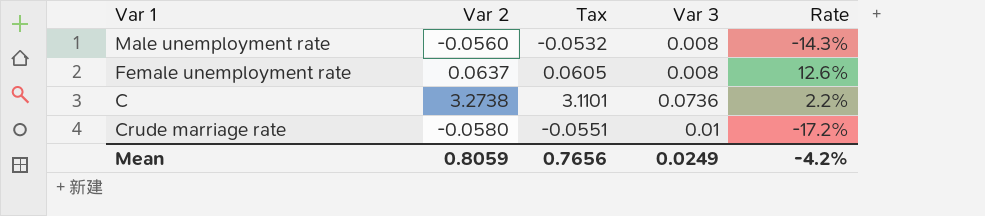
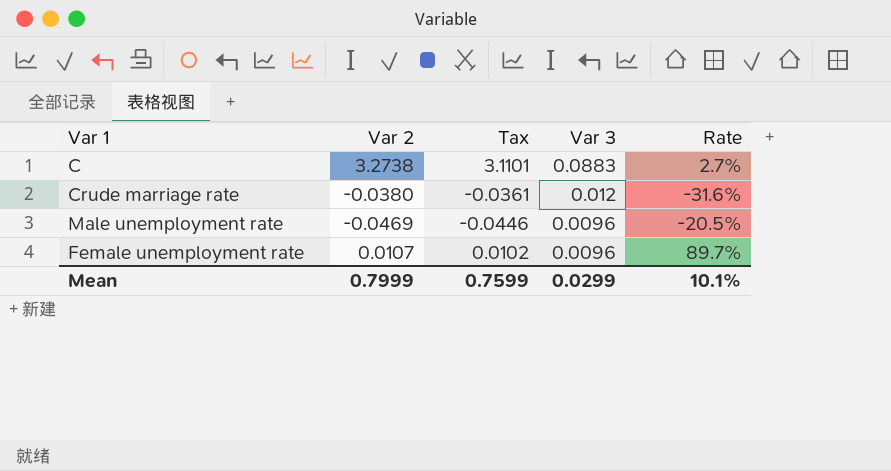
row order: none -> Var 3 descending
C | Var 3: 0.0736 -> 0.0883
C | Rate: 2.2% -> 2.7%
Crude marriage rate | Var 2: -0.0580 -> -0.0380
Crude marriage rate | Tax: -0.0551 -> -0.0361
Crude marriage rate | Var 3: 0.01 -> 0.012
Crude marriage rate | Rate: -17.2% -> -31.6%
Male unemployment rate | Var 2: -0.0560 -> -0.0469
Male unemployment rate | Tax: -0.0532 -> -0.0446
Male unemployment rate | Var 3: 0.008 -> 0.0096
Male unemployment rate | Rate: -14.3% -> -20.5%
Female unemployment rate | Var 2: 0.0637 -> 0.0107
Female unemployment rate | Tax: 0.0605 -> 0.0102
Female unemployment rate | Var 3: 0.008 -> 0.0096
Female unemployment rate | Rate: 12.6% -> 89.7%
Mean | Var 2: 0.8059 -> 0.7999
Mean | Tax: 0.7656 -> 0.7599
Mean | Var 3: 0.0249 -> 0.0299
Mean | Rate: -4.2% -> 10.1%

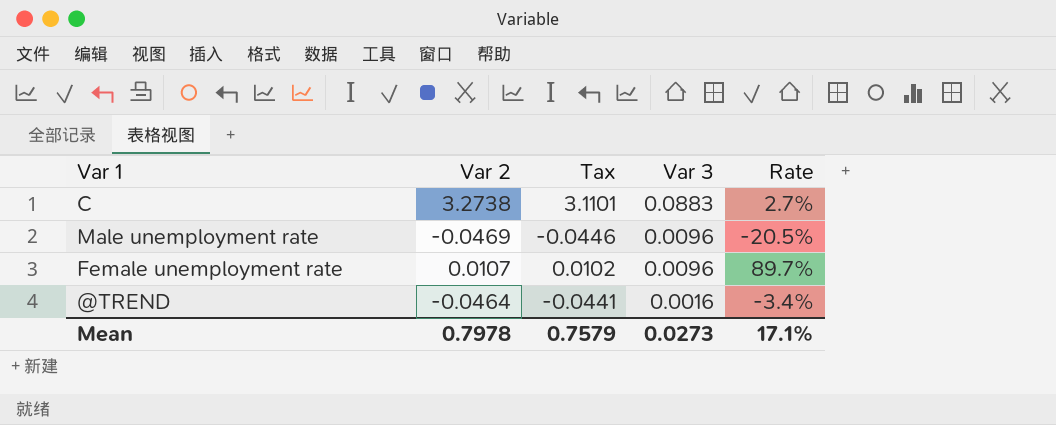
row Crude marriage rate: -0.0380 | -0.0361 | 0.012 | -31.6% -> none
row @TREND: none -> -0.0464 | -0.0441 | 0.0016 | -3.4%
Mean | Var 2: 0.7999 -> 0.7978
Mean | Tax: 0.7599 -> 0.7579
Mean | Var 3: 0.0299 -> 0.0273
Mean | Rate: 10.1% -> 17.1%

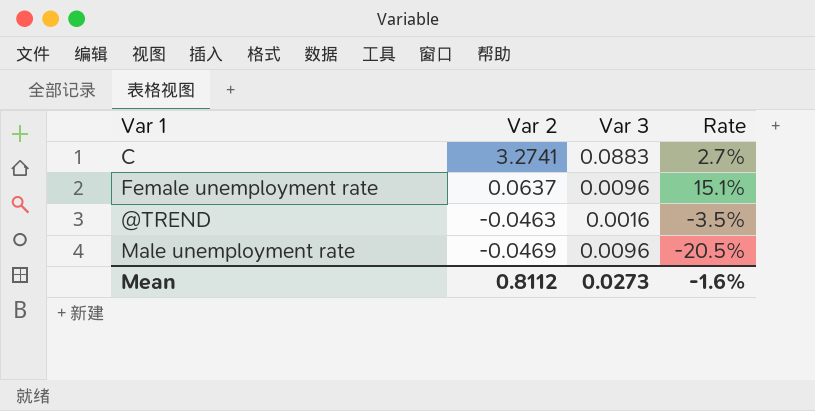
row order: Var 3 descending -> Var 2 descending
column Tax | formula: [Var 2] * 0.95 -> none
C | Var 2: 3.2738 -> 3.2741
Female unemployment rate | Var 2: 0.0107 -> 0.0637
Female unemployment rate | Rate: 89.7% -> 15.1%
@TREND | Var 2: -0.0464 -> -0.0463
@TREND | Rate: -3.4% -> -3.5%
Mean | Var 2: 0.7978 -> 0.8112
Mean | Rate: 17.1% -> -1.6%

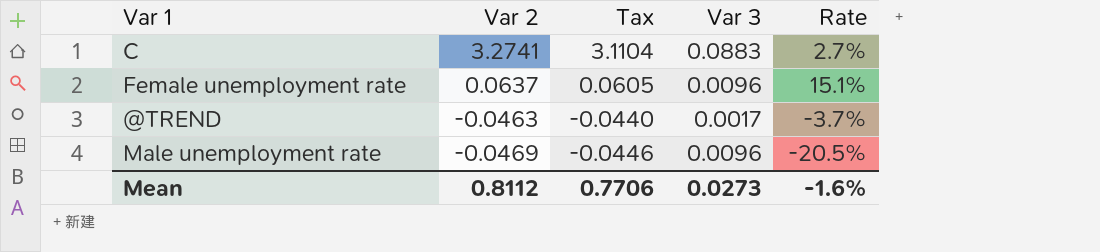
column Tax | formula: none -> [Var 2] * 0.95
@TREND | Var 3: 0.0016 -> 0.0017
@TREND | Rate: -3.5% -> -3.7%

